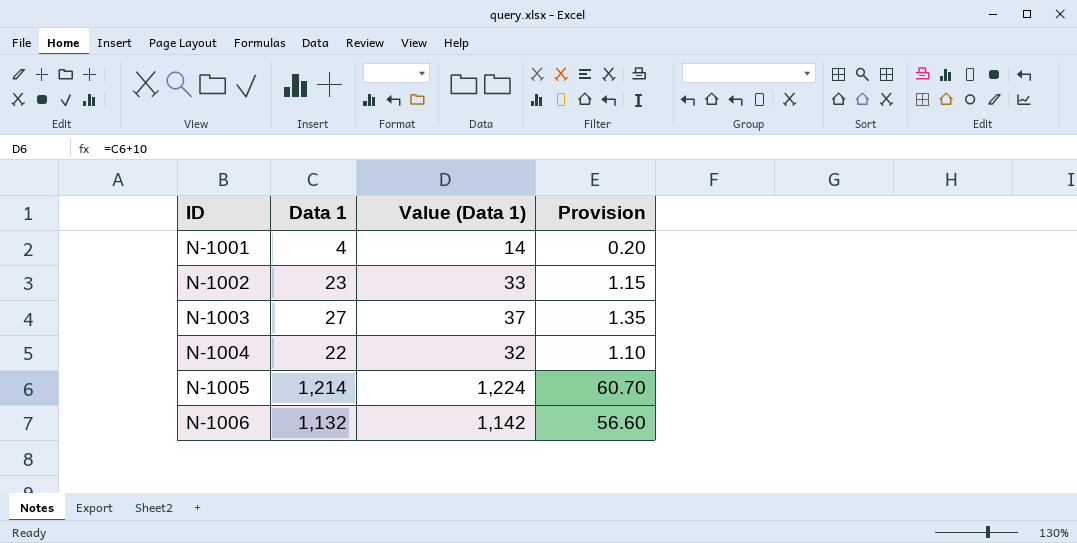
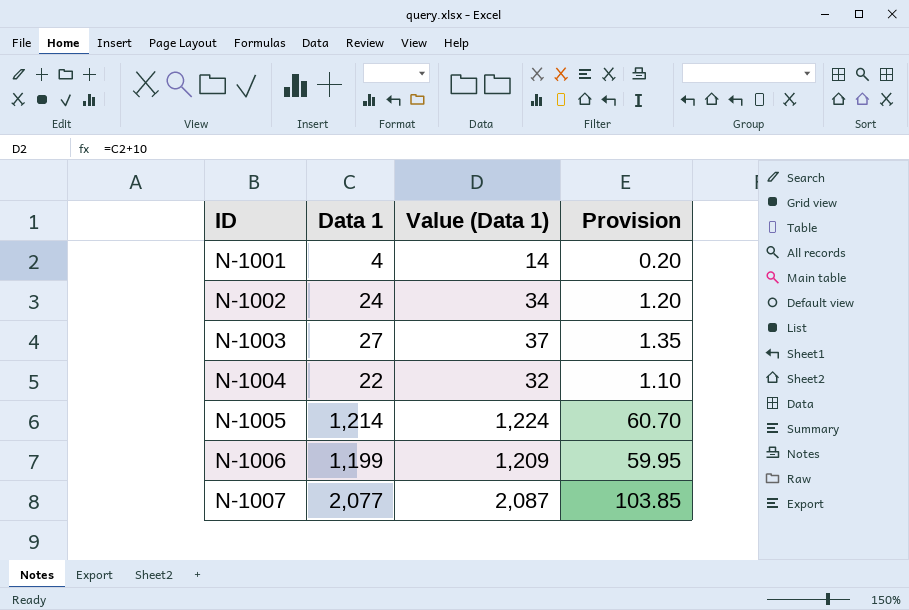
N-1002 | Data 1: 23 -> 24
N-1002 | Value (Data 1): 33 -> 34
N-1002 | Provision: 1.15 -> 1.20
N-1006 | Data 1: 1,132 -> 1,199
N-1006 | Value (Data 1): 1,142 -> 1,209
N-1006 | Provision: 56.60 -> 59.95
row N-1007: none -> 2,077 | 2,087 | 103.85

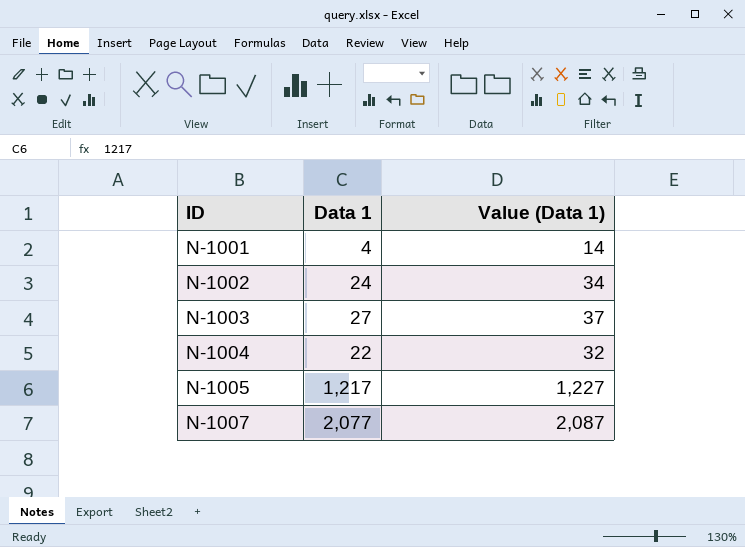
column Provision | formula: [Data 1] * 0.05 -> none
row N-1006: 1,199 | 1,209 | 59.95 -> none
N-1005 | Data 1: 1,214 -> 1,217
N-1005 | Value (Data 1): 1,224 -> 1,227

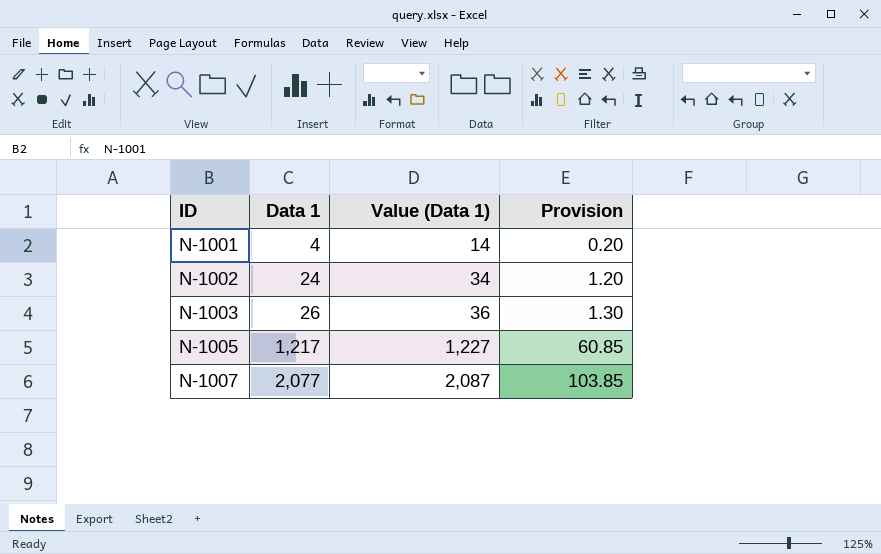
column Provision | formula: none -> [Data 1] * 0.05
row N-1004: 22 | 32 -> none
N-1003 | Data 1: 27 -> 26
N-1003 | Value (Data 1): 37 -> 36

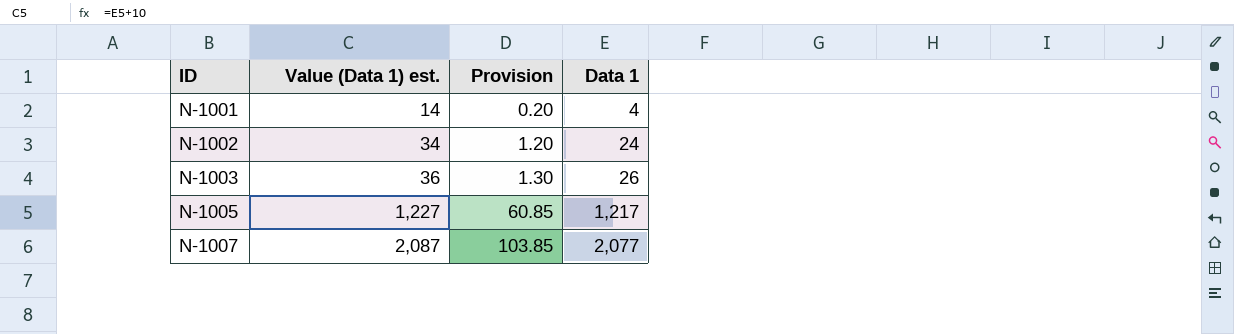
column name: Value (Data 1) -> Value (Data 1) est.
column Data 1 | position: 2 -> 4

